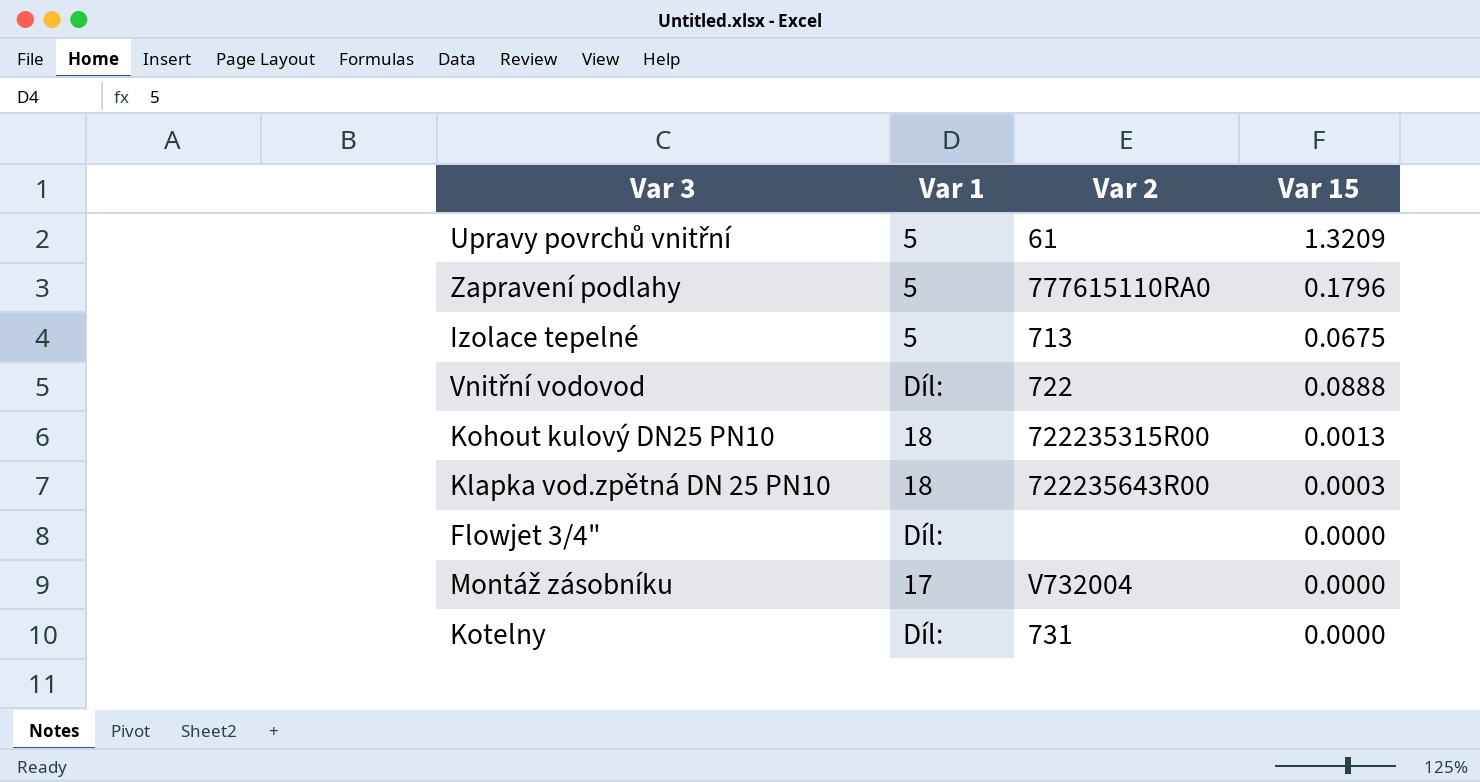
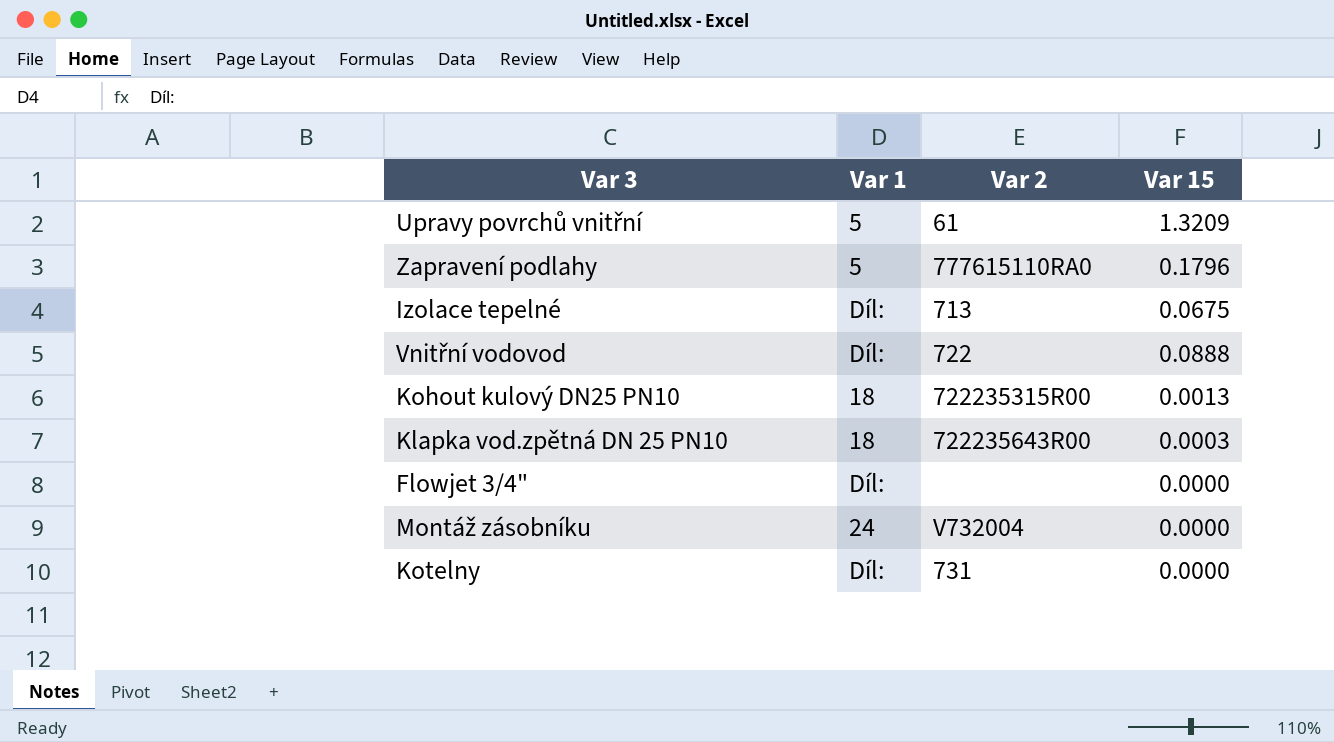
Izolace tepelné | Var 1: 5 -> Díl:
Montáž zásobníku | Var 1: 17 -> 24

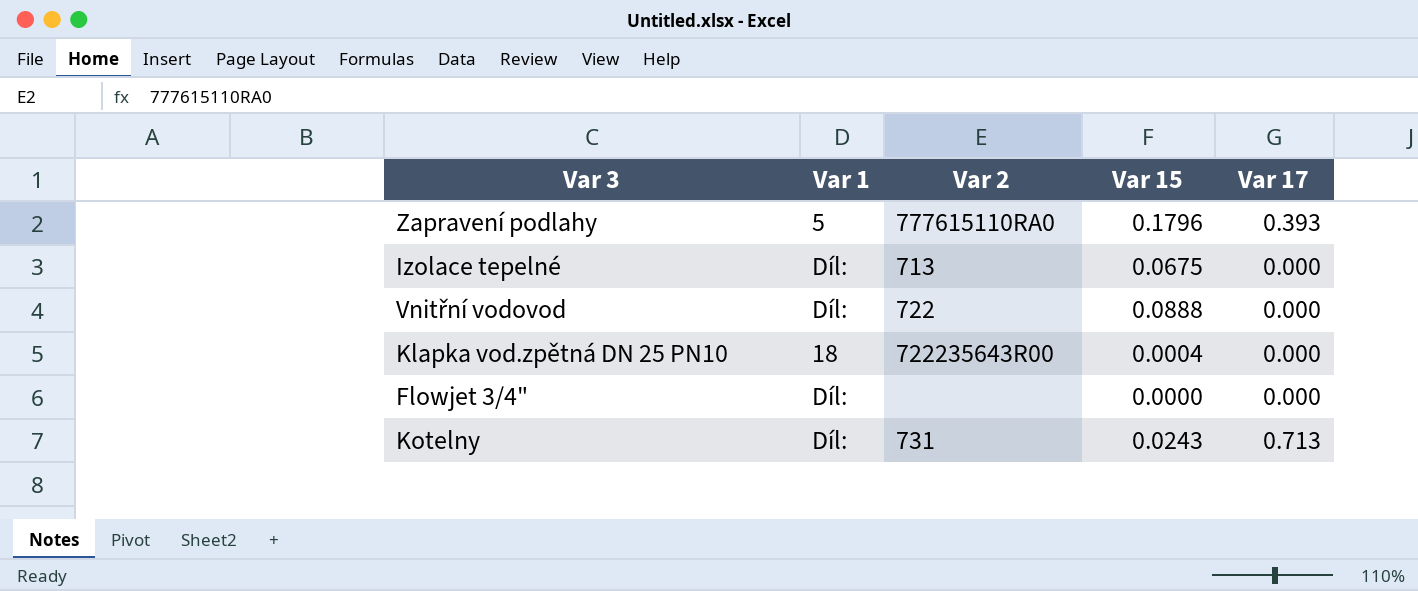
column Var 17 | position: none -> 5
row Upravy povrchů vnitřní: 5 | 61 | 1.3209 -> none
row Kohout kulový DN25 PN10: 18 | 722235315R00 | 0.0013 -> none
row Montáž zásobníku: 24 | V732004 | 0.0000 -> none
Klapka vod.zpětná DN 25 PN10 | Var 15: 0.0003 -> 0.0004
Kotelny | Var 15: 0.0000 -> 0.0243

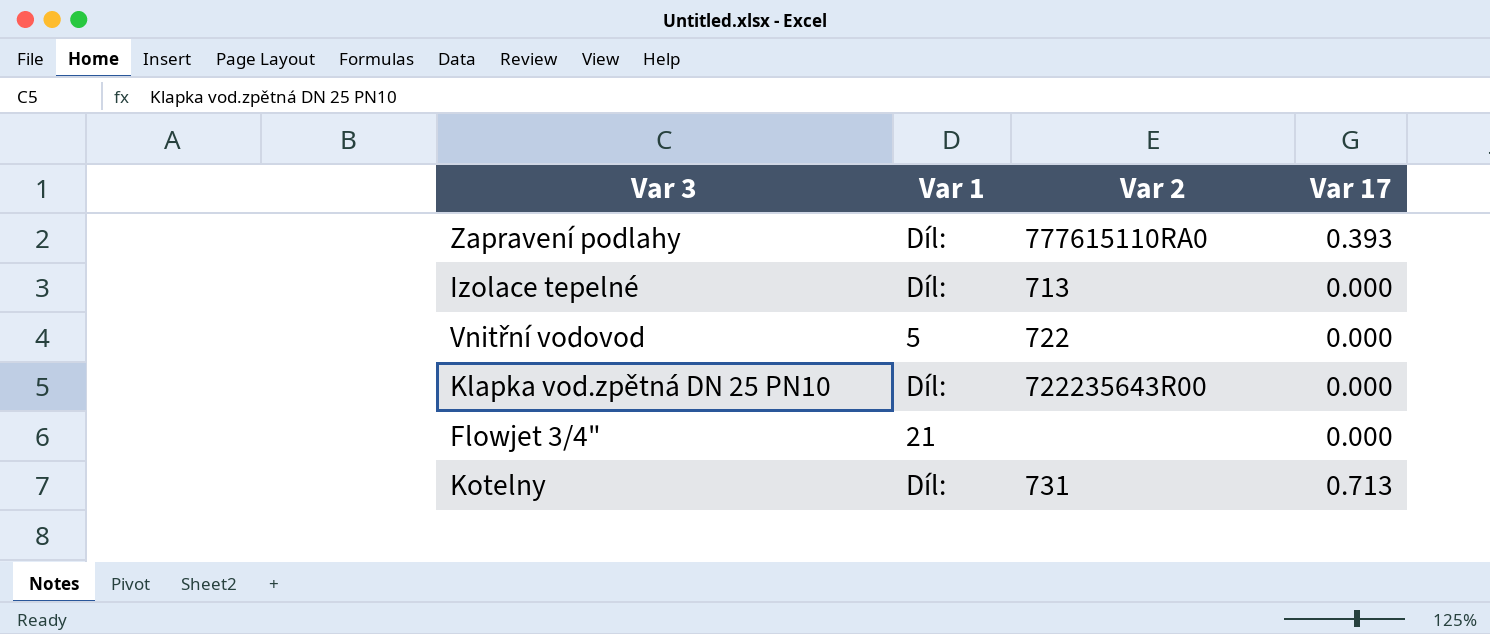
column Var 15 | position: 4 -> none
Zapravení podlahy | Var 1: 5 -> Díl:
Vnitřní vodovod | Var 1: Díl: -> 5
Klapka vod.zpětná DN 25 PN10 | Var 1: 18 -> Díl:
Flowjet 3/4" | Var 1: Díl: -> 21

